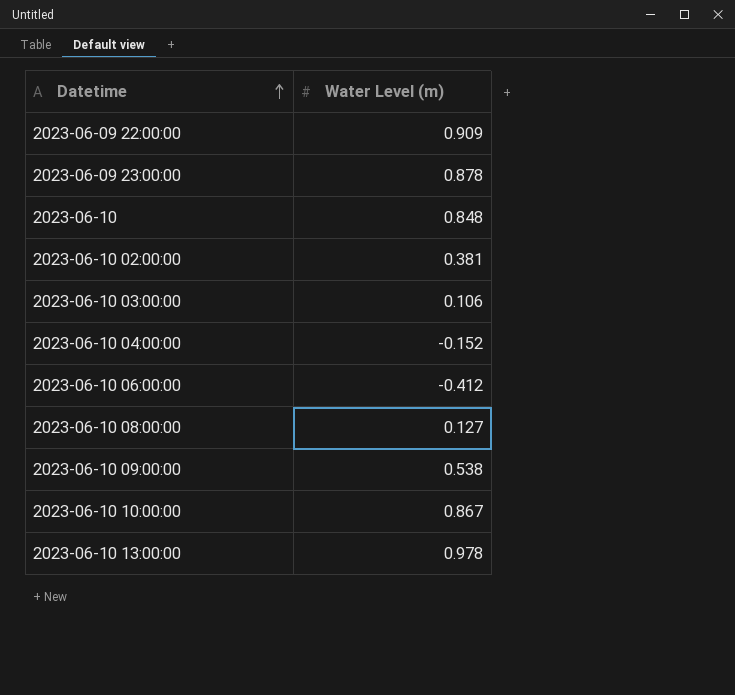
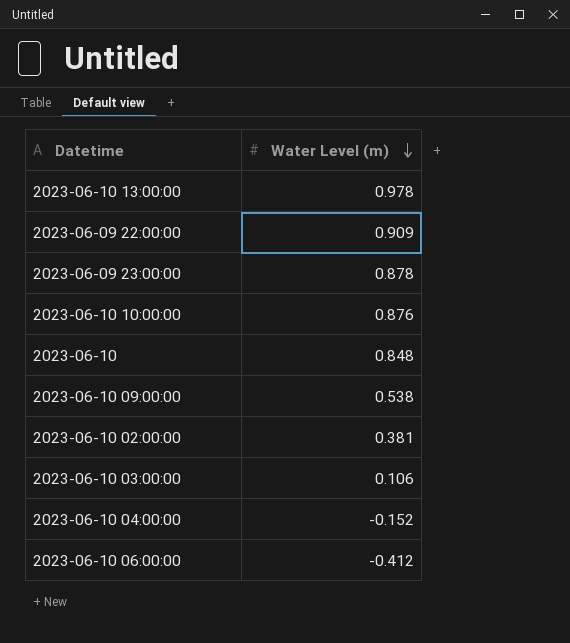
row order: Datetime ascending -> Water Level (m) descending
row 2023-06-10 08:00:00: 0.127 -> none
2023-06-10 10:00:00 | Water Level (m): 0.867 -> 0.876

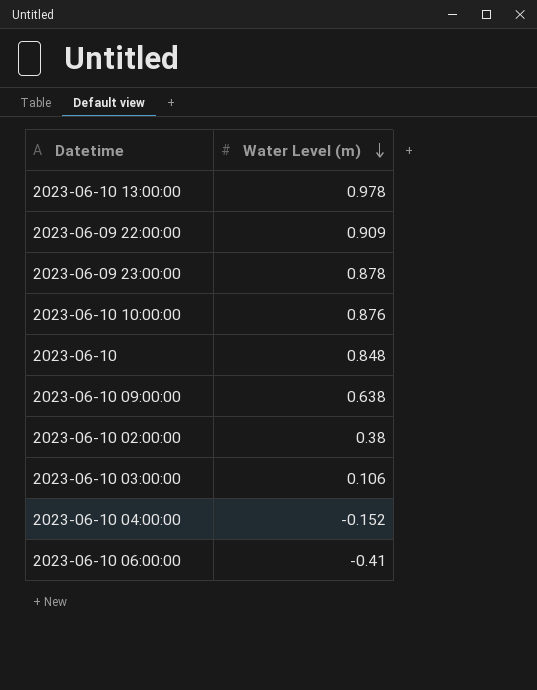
2023-06-10 09:00:00 | Water Level (m): 0.538 -> 0.638
2023-06-10 02:00:00 | Water Level (m): 0.381 -> 0.38
2023-06-10 06:00:00 | Water Level (m): -0.412 -> -0.41

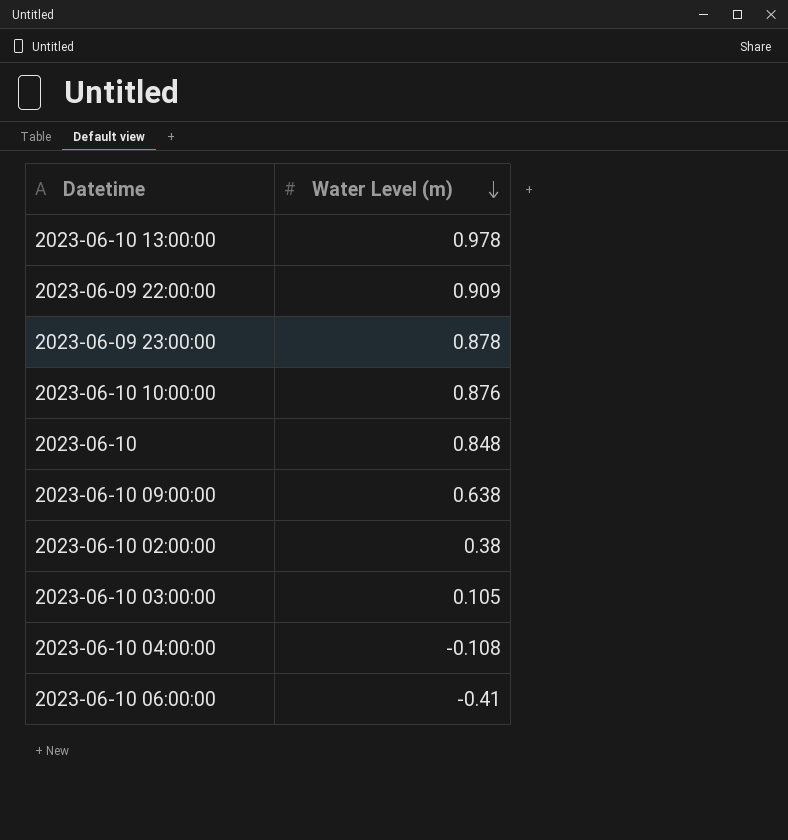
2023-06-10 03:00:00 | Water Level (m): 0.106 -> 0.105
2023-06-10 04:00:00 | Water Level (m): -0.152 -> -0.108

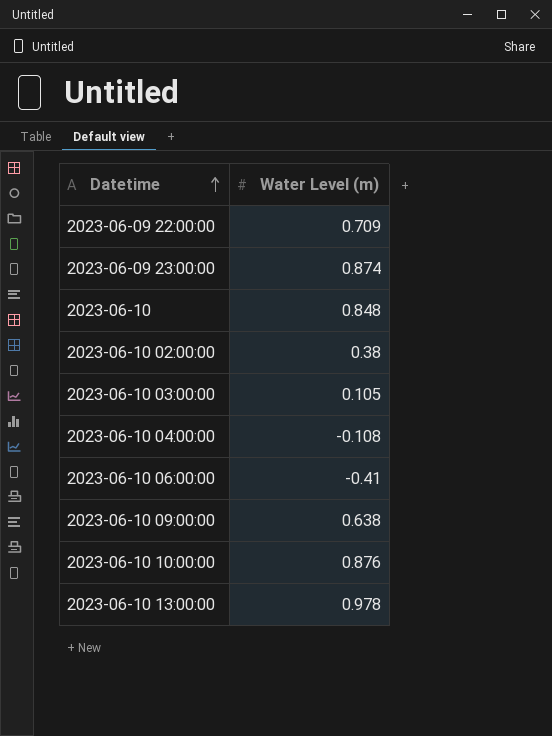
row order: Water Level (m) descending -> Datetime ascending
2023-06-09 22:00:00 | Water Level (m): 0.909 -> 0.709
2023-06-09 23:00:00 | Water Level (m): 0.878 -> 0.874

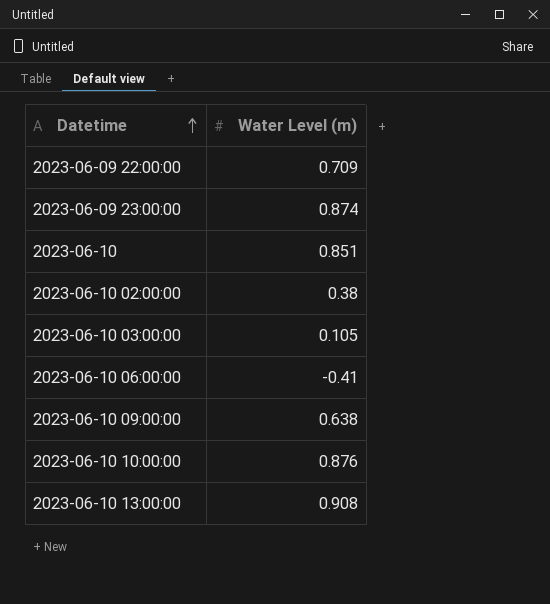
row 2023-06-10 04:00:00: -0.108 -> none
2023-06-10 | Water Level (m): 0.848 -> 0.851
2023-06-10 13:00:00 | Water Level (m): 0.978 -> 0.908

